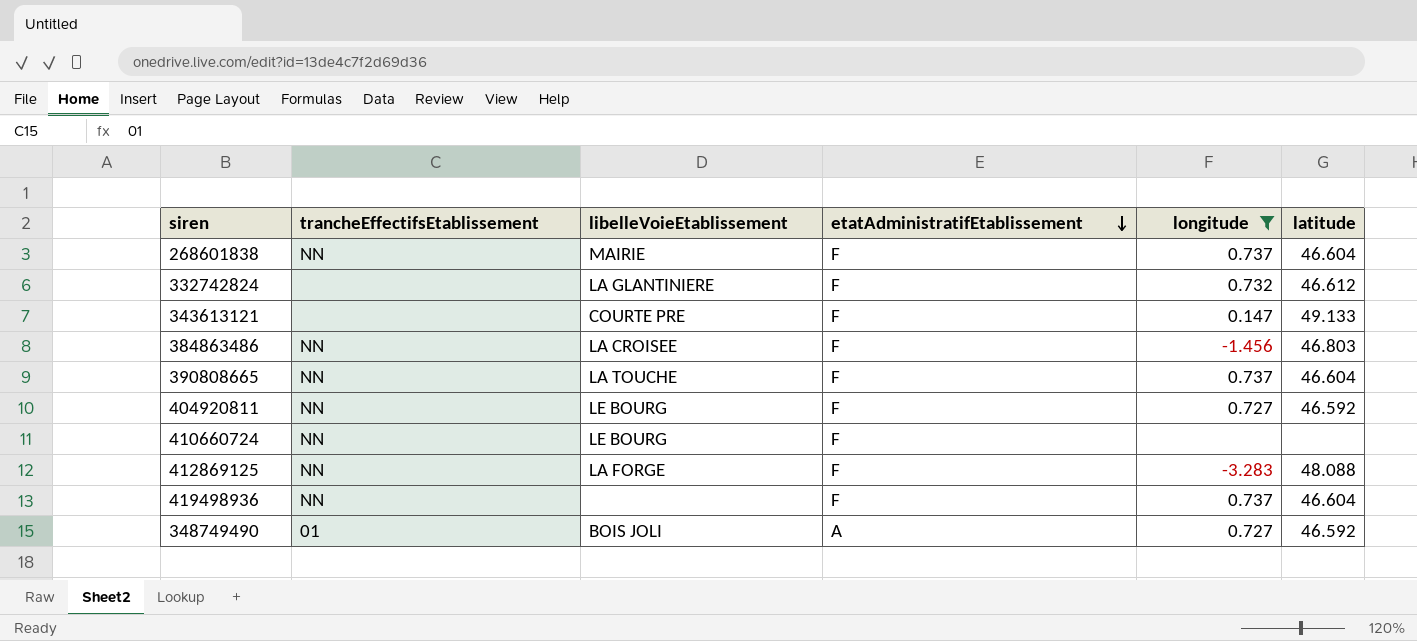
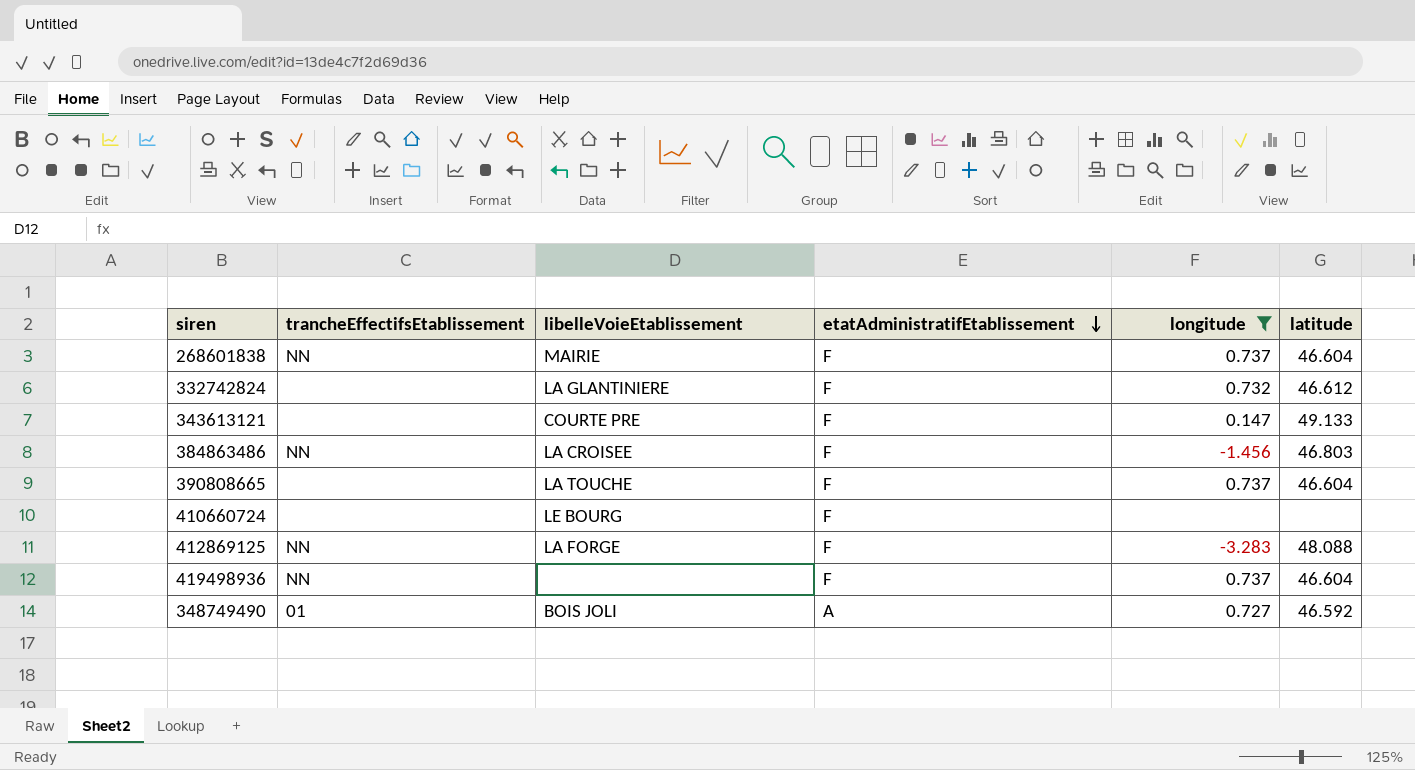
row 404920811: NN | LE BOURG | F | 0.727 | 46.592 -> none
390808665 | trancheEffectifsEtablissement: NN -> none
410660724 | trancheEffectifsEtablissement: NN -> none

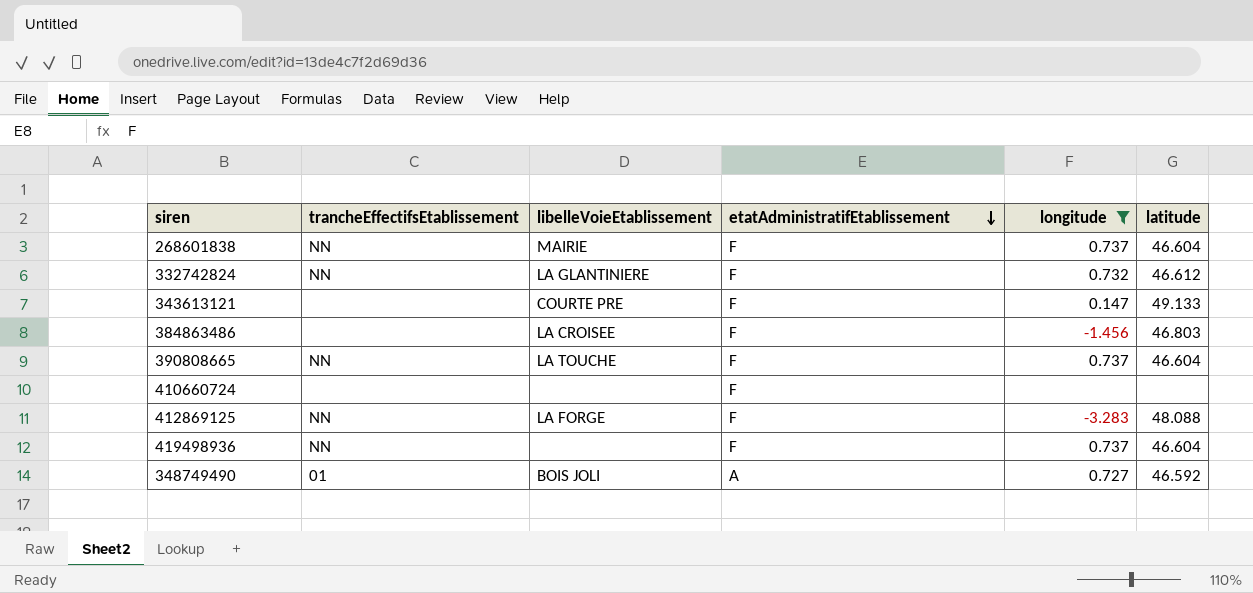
332742824 | trancheEffectifsEtablissement: none -> NN
384863486 | trancheEffectifsEtablissement: NN -> none
390808665 | trancheEffectifsEtablissement: none -> NN
410660724 | libelleVoieEtablissement: LE BOURG -> none

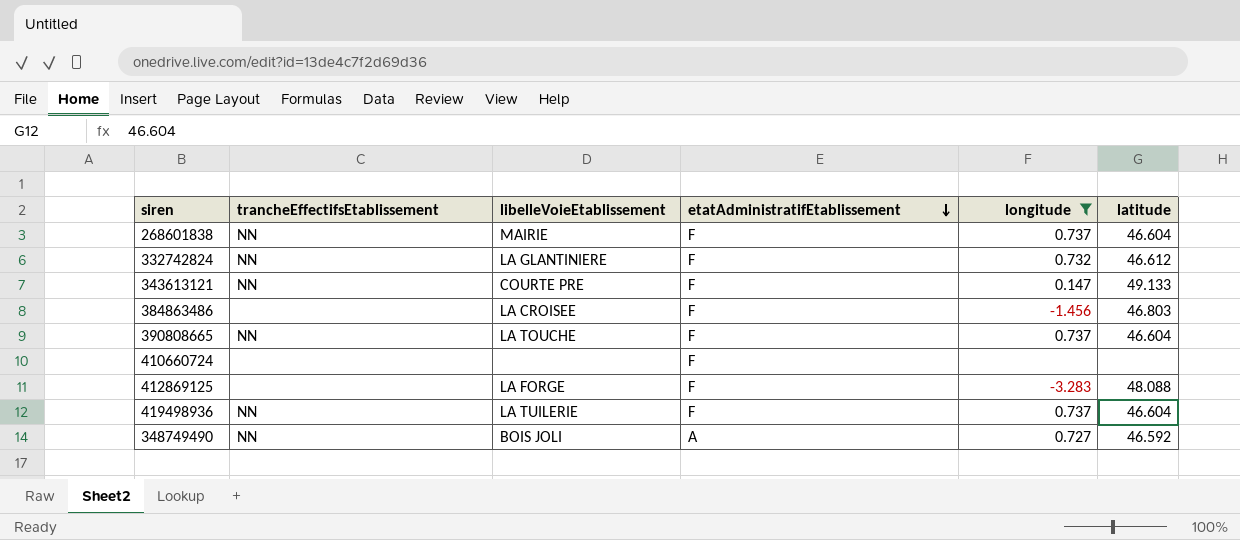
343613121 | trancheEffectifsEtablissement: none -> NN
412869125 | trancheEffectifsEtablissement: NN -> none
419498936 | libelleVoieEtablissement: none -> LA TUILERIE
348749490 | trancheEffectifsEtablissement: 01 -> NN

